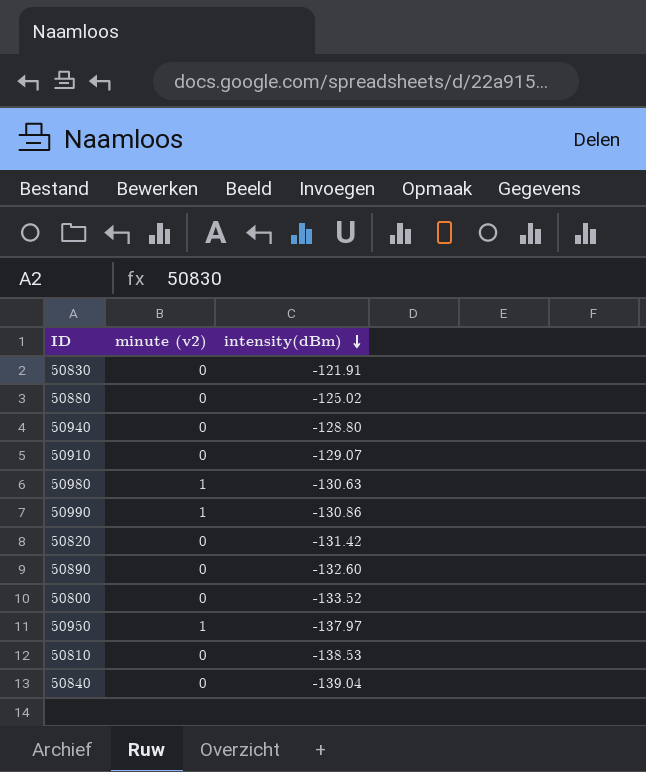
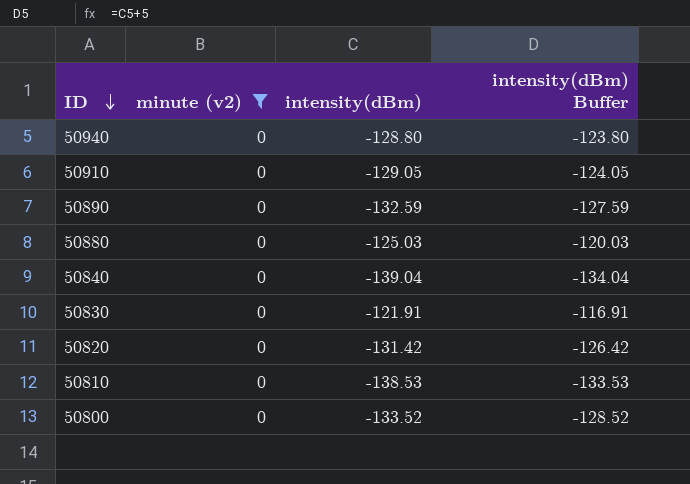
filter: none -> minute (v2) = 0
row order: intensity(dBm) descending -> ID descending
column intensity(dBm) Buffer | formula: none -> [intensity(dBm)] + 5
50910 | intensity(dBm): -129.07 -> -129.05
50890 | intensity(dBm): -132.60 -> -132.59
50880 | intensity(dBm): -125.02 -> -125.03

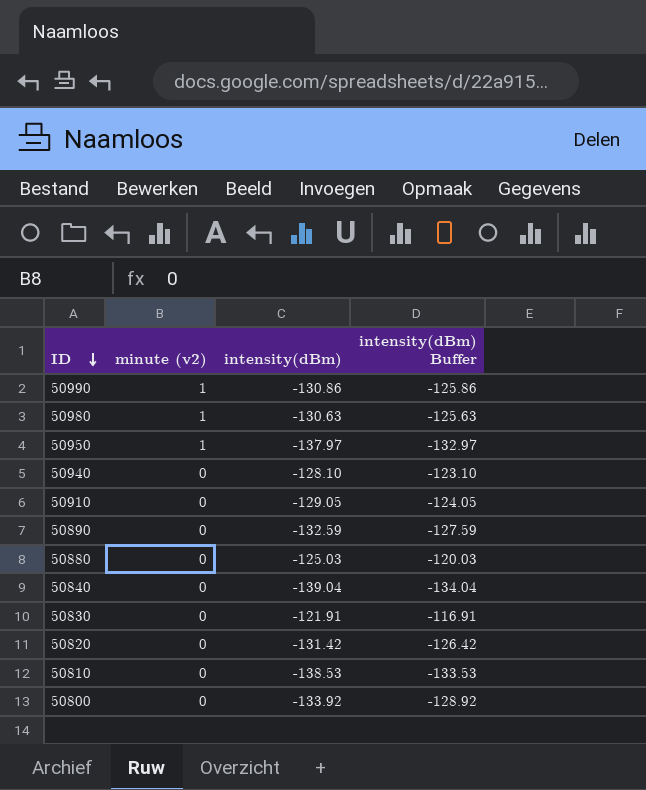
filter: minute (v2) = 0 -> none
50940 | intensity(dBm): -128.80 -> -128.10
50940 | intensity(dBm) Buffer: -123.80 -> -123.10
50800 | intensity(dBm): -133.52 -> -133.92
50800 | intensity(dBm) Buffer: -128.52 -> -128.92

